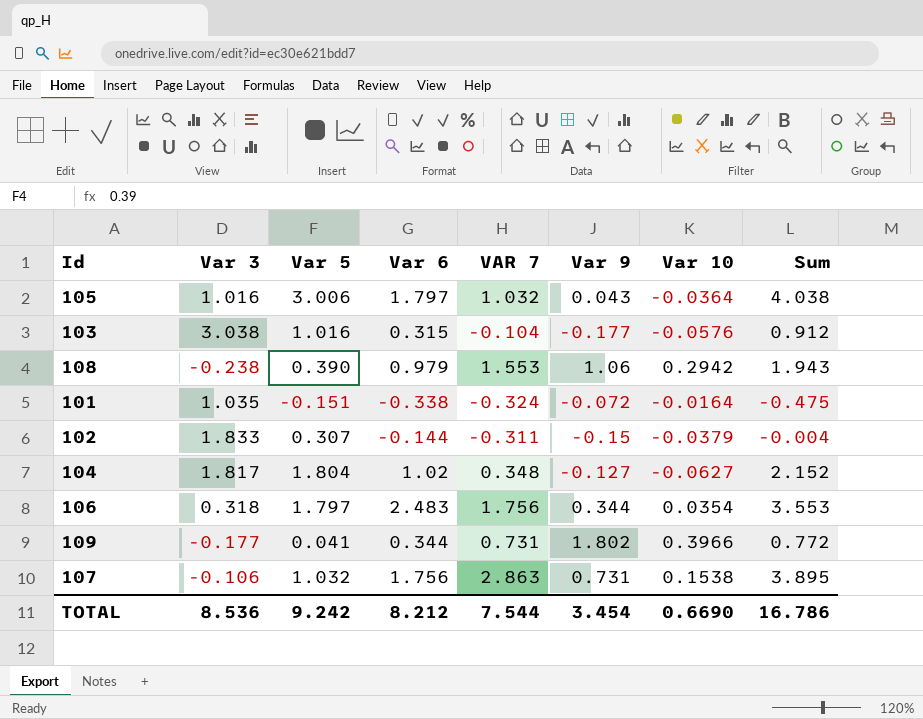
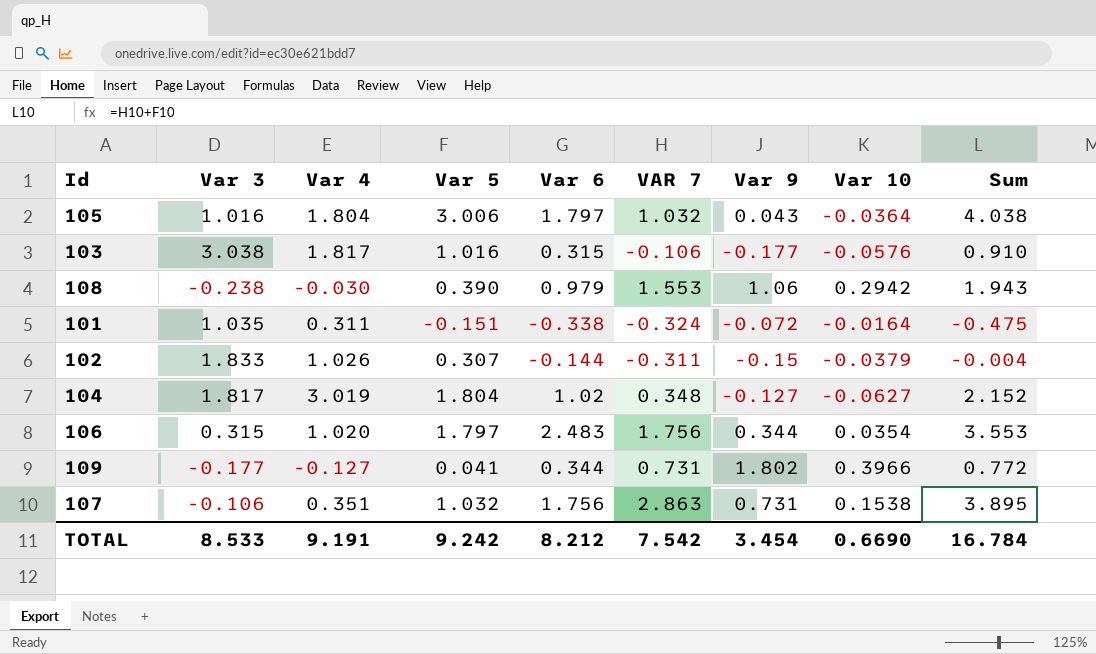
column Var 4 | position: none -> 3
103 | VAR 7: -0.104 -> -0.106
103 | Sum: 0.912 -> 0.910
106 | Var 3: 0.318 -> 0.315
TOTAL | Var 3: 8.536 -> 8.533
TOTAL | VAR 7: 7.544 -> 7.542
TOTAL | Sum: 16.786 -> 16.784

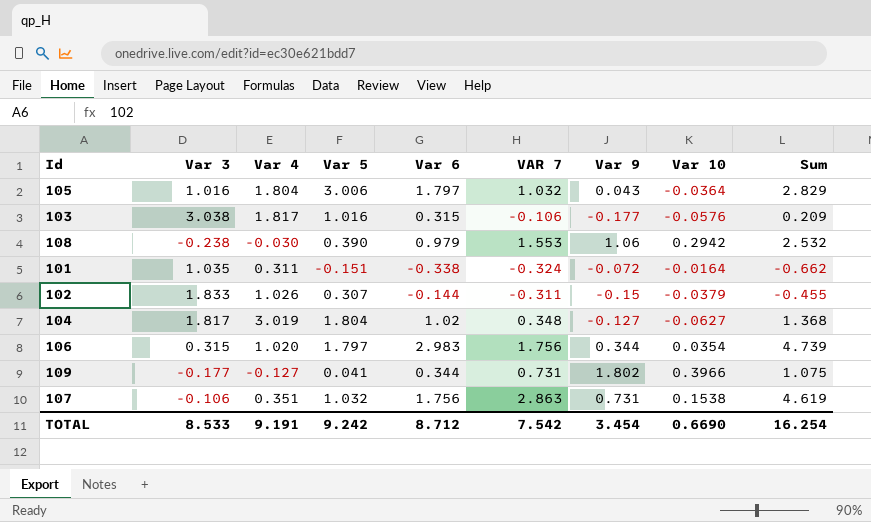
column Sum | formula: [Var 5] + [VAR 7] -> [Var 6] + [VAR 7]
106 | Var 6: 2.483 -> 2.983
TOTAL | Var 6: 8.212 -> 8.712
TOTAL | Sum: 16.784 -> 16.254

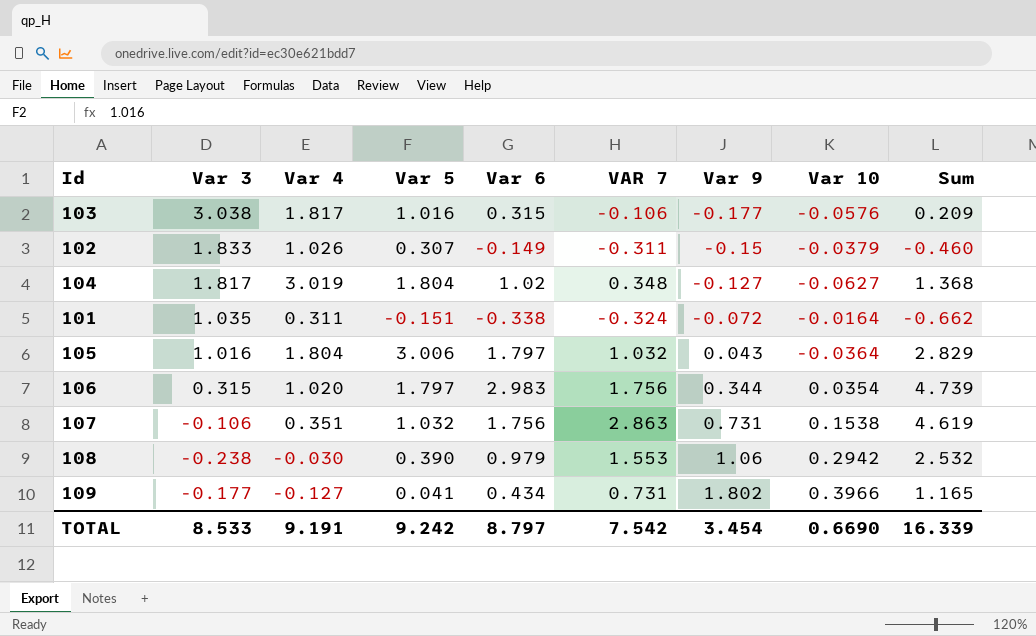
row order: none -> Var 9 ascending
102 | Var 6: -0.144 -> -0.149
102 | Sum: -0.455 -> -0.460
109 | Var 6: 0.344 -> 0.434
109 | Sum: 1.075 -> 1.165
TOTAL | Var 6: 8.712 -> 8.797
TOTAL | Sum: 16.254 -> 16.339

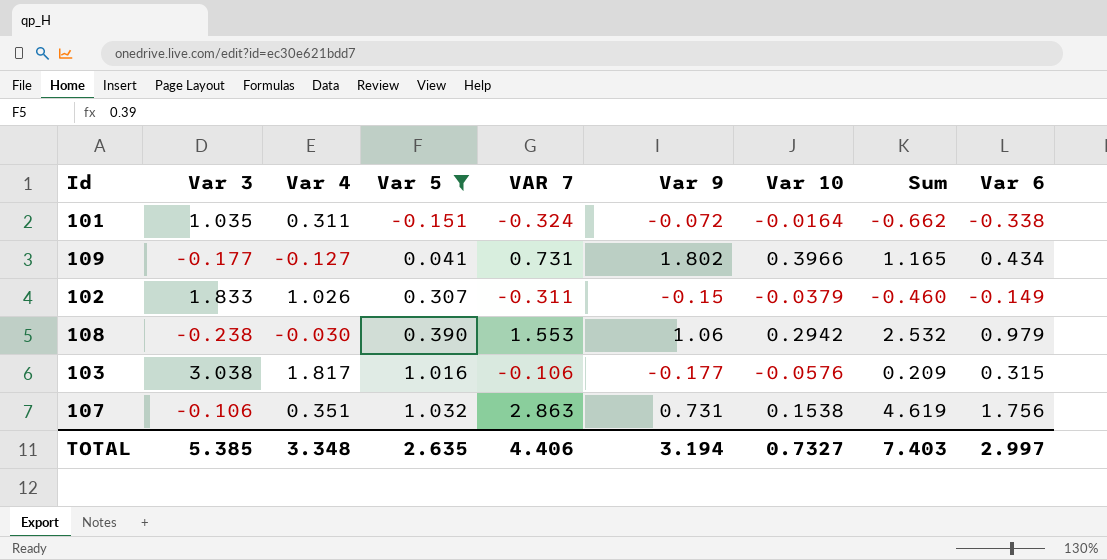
filter: none -> Var 5 <= 1.032
row order: Var 9 ascending -> Var 5 ascending
column Var 6 | position: 5 -> 9
TOTAL | Var 3: 8.533 -> 5.385
TOTAL | Var 4: 9.191 -> 3.348
TOTAL | Var 5: 9.242 -> 2.635
TOTAL | VAR 7: 7.542 -> 4.406
TOTAL | Var 9: 3.454 -> 3.194
TOTAL | Var 10: 0.6690 -> 0.7327
TOTAL | Sum: 16.339 -> 7.403
TOTAL | Var 6: 8.797 -> 2.997

